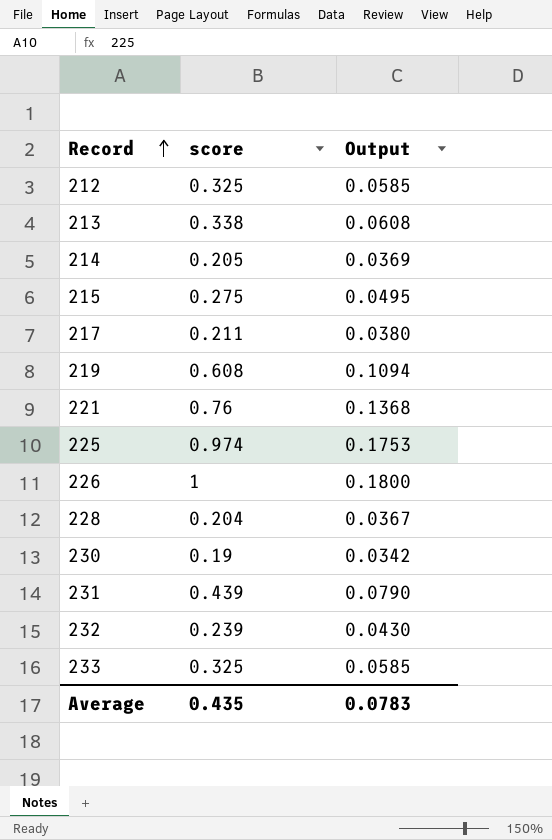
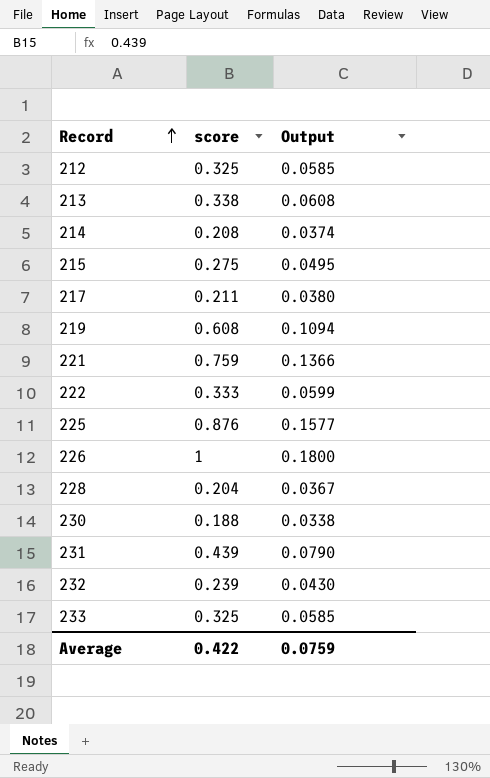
214 | score: 0.205 -> 0.208
214 | Output: 0.0369 -> 0.0374
221 | score: 0.76 -> 0.759
221 | Output: 0.1368 -> 0.1366
row 222: none -> 0.333 | 0.0599
225 | score: 0.974 -> 0.876
225 | Output: 0.1753 -> 0.1577
230 | score: 0.19 -> 0.188
230 | Output: 0.0342 -> 0.0338
Average | score: 0.435 -> 0.422
Average | Output: 0.0783 -> 0.0759

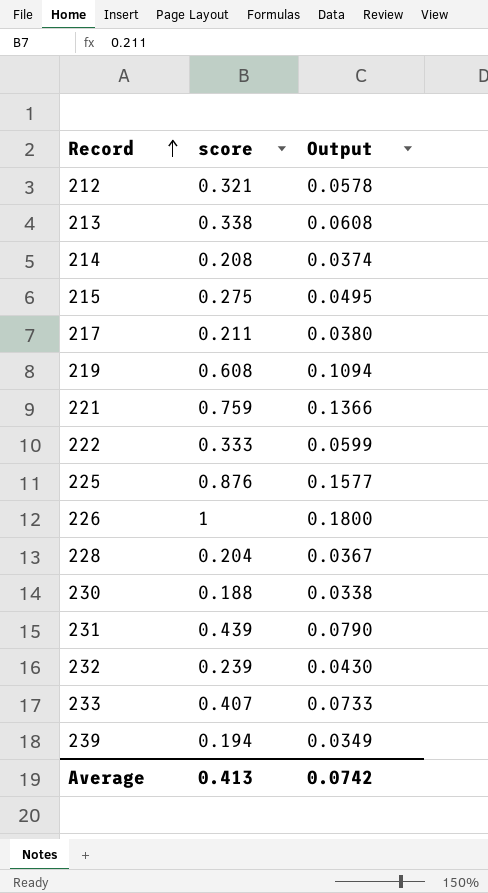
212 | score: 0.325 -> 0.321
212 | Output: 0.0585 -> 0.0578
233 | score: 0.325 -> 0.407
233 | Output: 0.0585 -> 0.0733
row 239: none -> 0.194 | 0.0349
Average | score: 0.422 -> 0.413
Average | Output: 0.0759 -> 0.0742

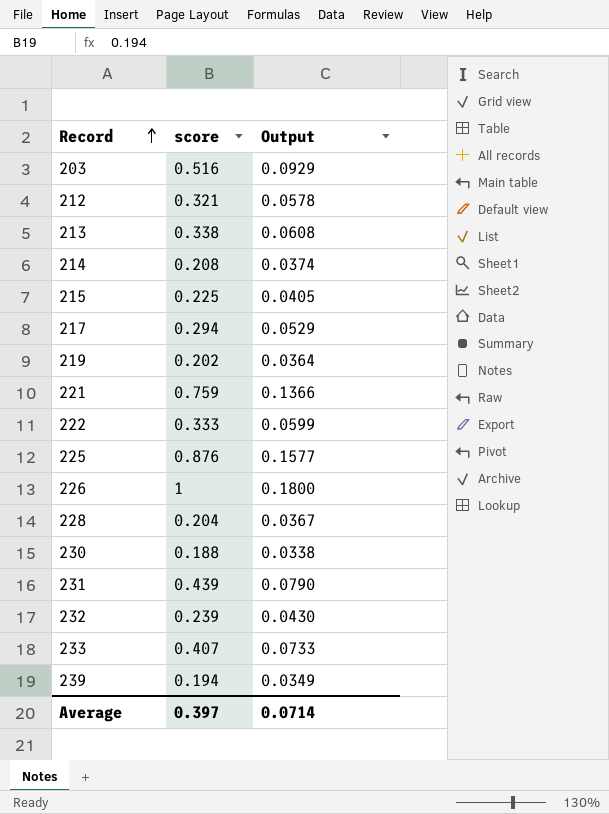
row 203: none -> 0.516 | 0.0929
215 | score: 0.275 -> 0.225
215 | Output: 0.0495 -> 0.0405
217 | score: 0.211 -> 0.294
217 | Output: 0.0380 -> 0.0529
219 | score: 0.608 -> 0.202
219 | Output: 0.1094 -> 0.0364
Average | score: 0.413 -> 0.397
Average | Output: 0.0742 -> 0.0714

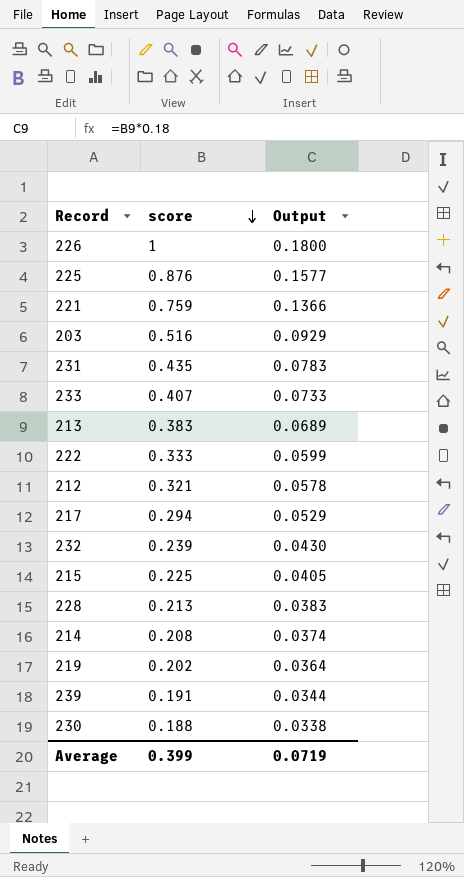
row order: Record ascending -> score descending
231 | score: 0.439 -> 0.435
231 | Output: 0.0790 -> 0.0783
213 | score: 0.338 -> 0.383
213 | Output: 0.0608 -> 0.0689
228 | score: 0.204 -> 0.213
228 | Output: 0.0367 -> 0.0383
239 | score: 0.194 -> 0.191
239 | Output: 0.0349 -> 0.0344
Average | score: 0.397 -> 0.399
Average | Output: 0.0714 -> 0.0719

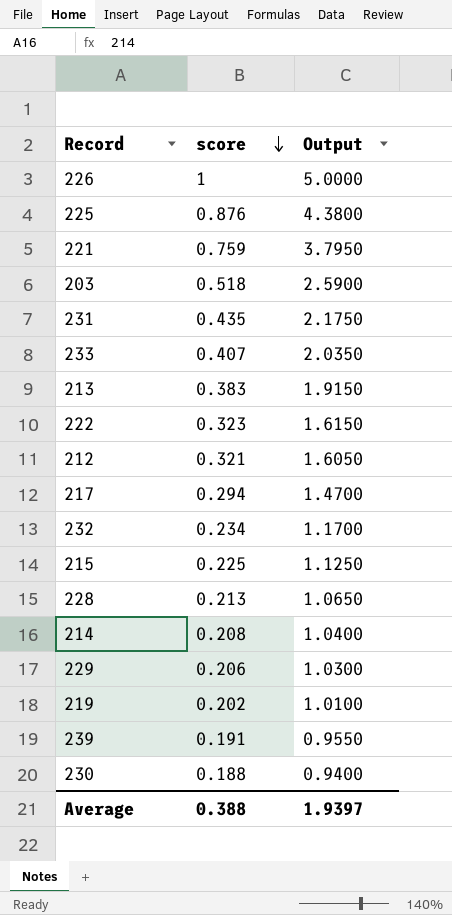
column Output | formula: [score] * 0.18 -> [score] * 5
203 | score: 0.516 -> 0.518
222 | score: 0.333 -> 0.323
232 | score: 0.239 -> 0.234
row 229: none -> 0.206 | 1.0300
Average | score: 0.399 -> 0.388
Average | Output: 0.0719 -> 1.9397

